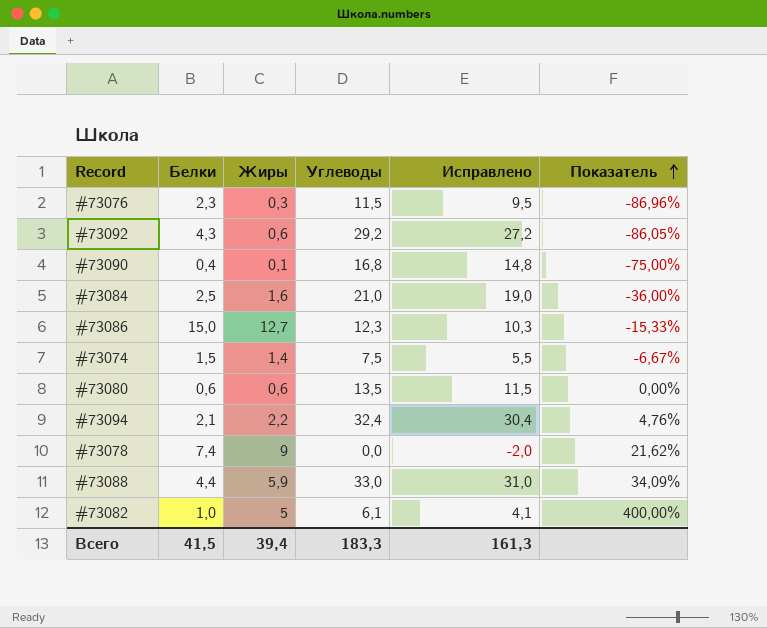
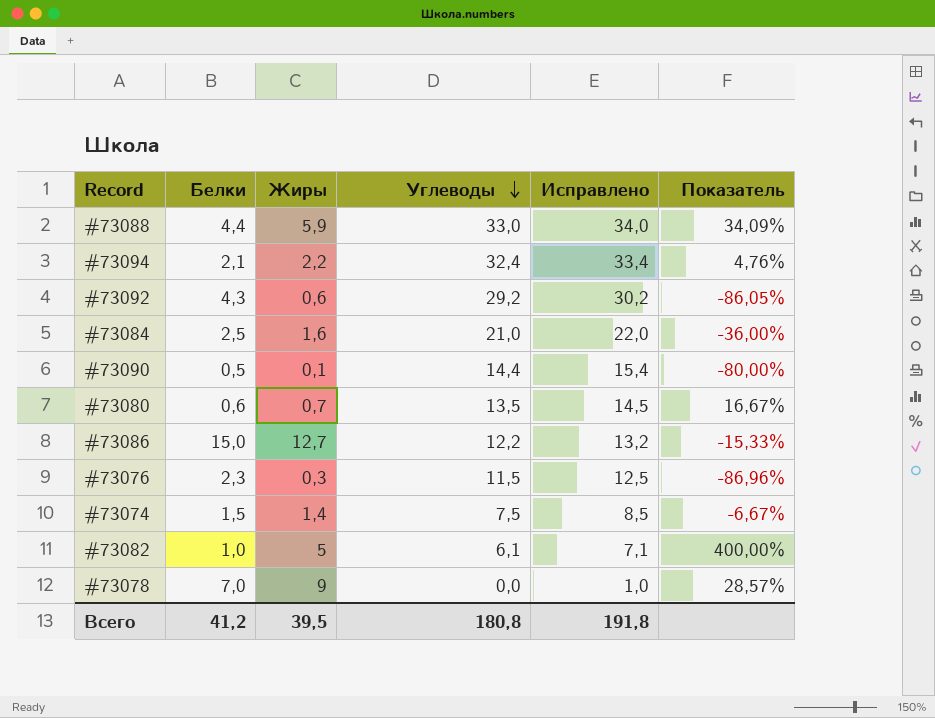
row order: Показатель ascending -> Углеводы descending
column Исправлено | formula: [Углеводы] - 2 -> [Углеводы] + 1
#73090 | Белки: 0,4 -> 0,5
#73090 | Углеводы: 16,8 -> 14,4
#73090 | Показатель: -75,00% -> -80,00%
#73080 | Жиры: 0,6 -> 0,7
#73080 | Показатель: 0,00% -> 16,67%
#73086 | Углеводы: 12,3 -> 12,2
#73078 | Белки: 7,4 -> 7,0
#73078 | Показатель: 21,62% -> 28,57%
Всего | Белки: 41,5 -> 41,2
Всего | Жиры: 39,4 -> 39,5
Всего | Углеводы: 183,3 -> 180,8
Всего | Исправлено: 161,3 -> 191,8

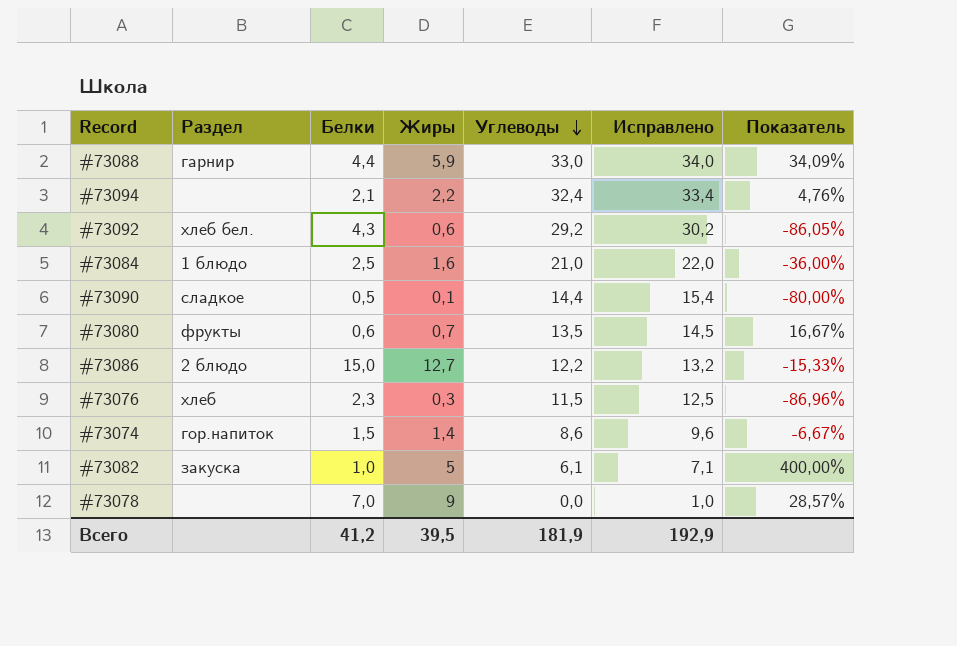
column Раздел | position: none -> 2
#73074 | Углеводы: 7,5 -> 8,6
#73074 | Исправлено: 8,5 -> 9,6
Всего | Углеводы: 180,8 -> 181,9
Всего | Исправлено: 191,8 -> 192,9

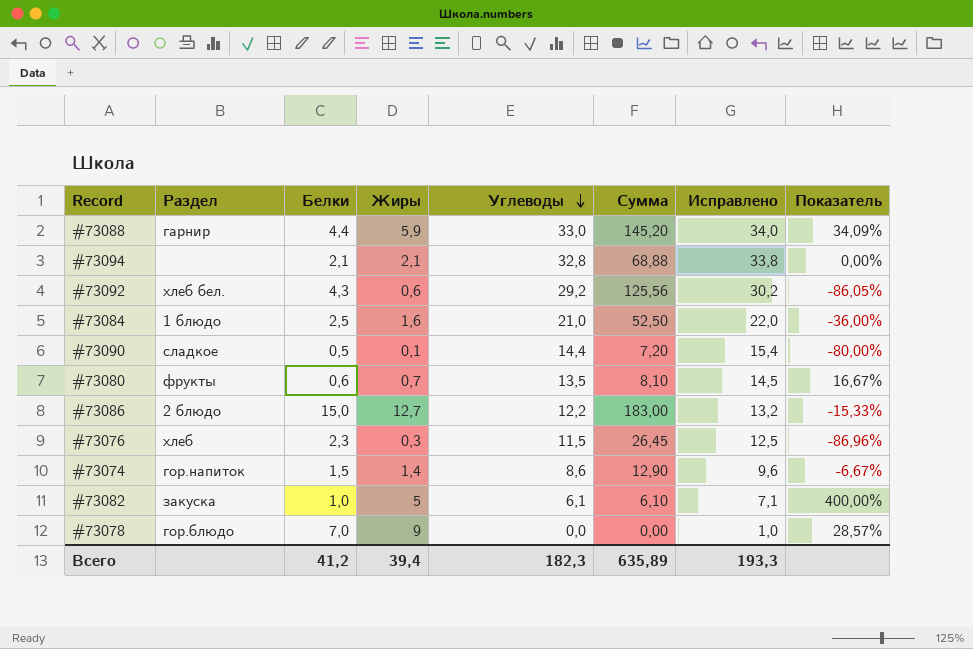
column Сумма | formula: none -> [Белки] * [Углеводы]
#73094 | Жиры: 2,2 -> 2,1
#73094 | Углеводы: 32,4 -> 32,8
#73094 | Исправлено: 33,4 -> 33,8
#73094 | Показатель: 4,76% -> 0,00%
#73078 | Раздел: none -> гор.блюдо
Всего | Жиры: 39,5 -> 39,4
Всего | Углеводы: 181,9 -> 182,3
Всего | Исправлено: 192,9 -> 193,3

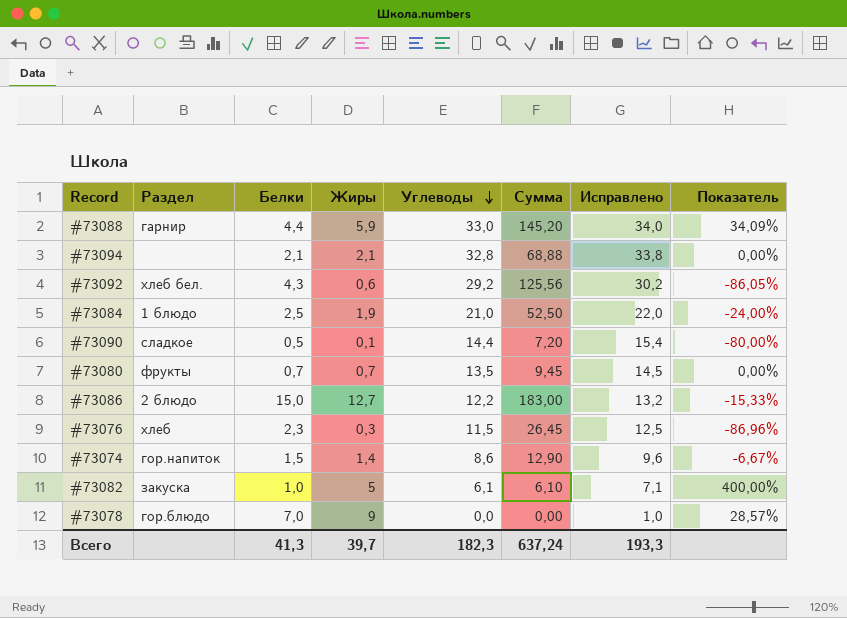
#73084 | Жиры: 1,6 -> 1,9
#73084 | Показатель: -36,00% -> -24,00%
#73080 | Белки: 0,6 -> 0,7
#73080 | Сумма: 8,10 -> 9,45
#73080 | Показатель: 16,67% -> 0,00%
Всего | Белки: 41,2 -> 41,3
Всего | Жиры: 39,4 -> 39,7
Всего | Сумма: 635,89 -> 637,24

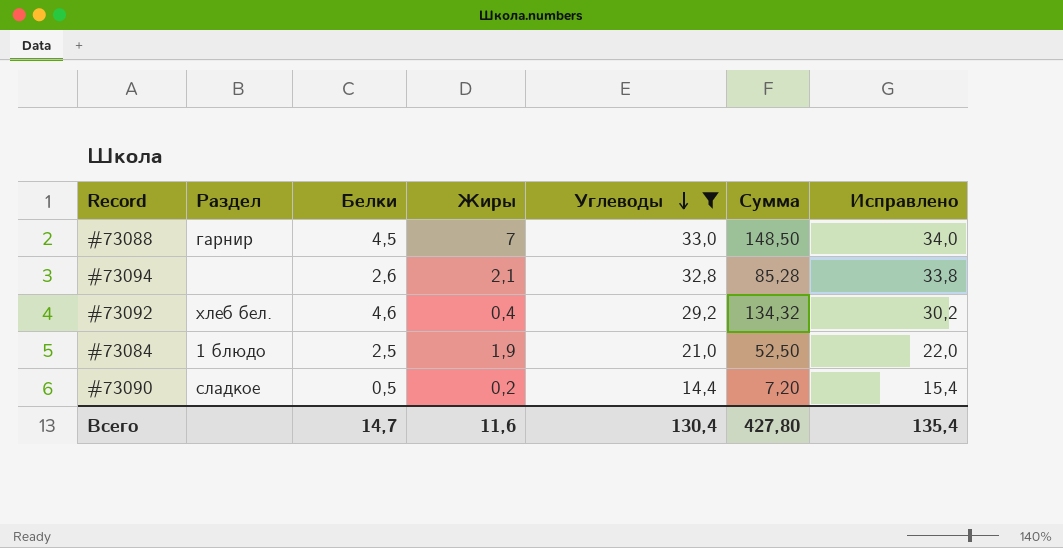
filter: none -> Углеводы >= 14,4
column Показатель | formula: ([Жиры] - [Белки]) / [Белки] -> none
#73088 | Белки: 4,4 -> 4,5
#73088 | Жиры: 5,9 -> 7
#73088 | Сумма: 145,20 -> 148,50
#73094 | Белки: 2,1 -> 2,6
#73094 | Сумма: 68,88 -> 85,28
#73092 | Белки: 4,3 -> 4,6
#73092 | Жиры: 0,6 -> 0,4
#73092 | Сумма: 125,56 -> 134,32
#73090 | Жиры: 0,1 -> 0,2
Всего | Белки: 41,3 -> 14,7
Всего | Жиры: 39,7 -> 11,6
Всего | Углеводы: 182,3 -> 130,4
Всего | Сумма: 637,24 -> 427,80
Всего | Исправлено: 193,3 -> 135,4

